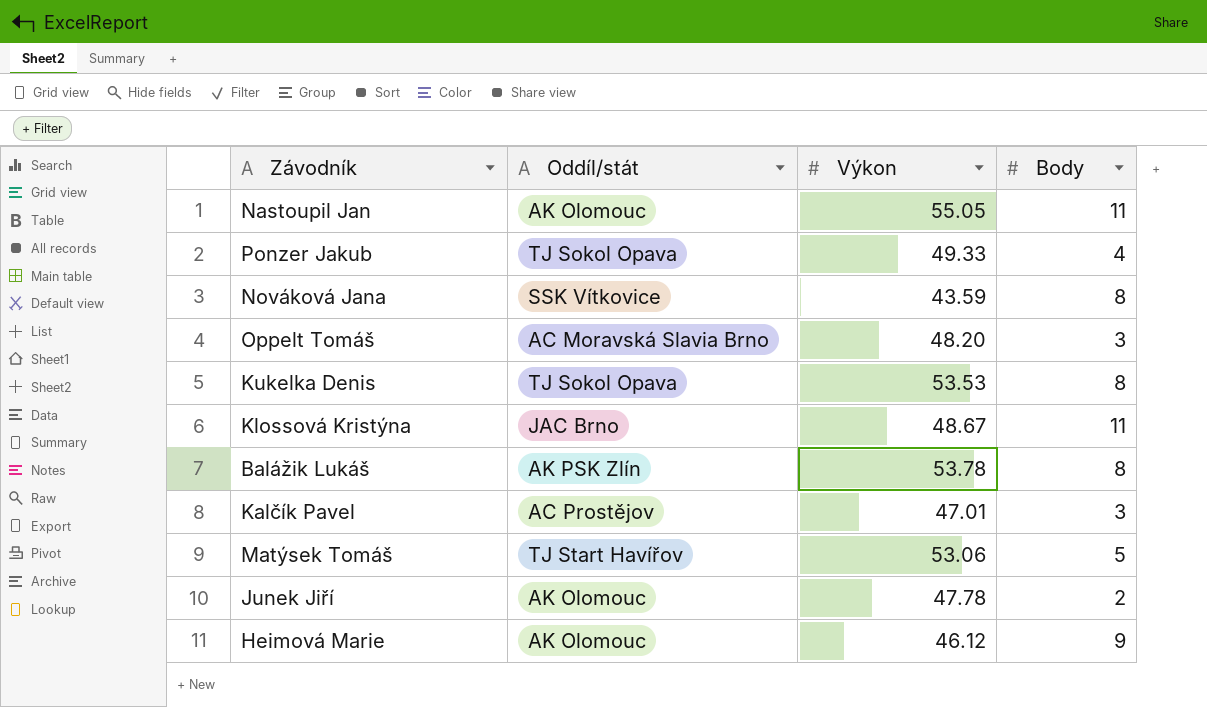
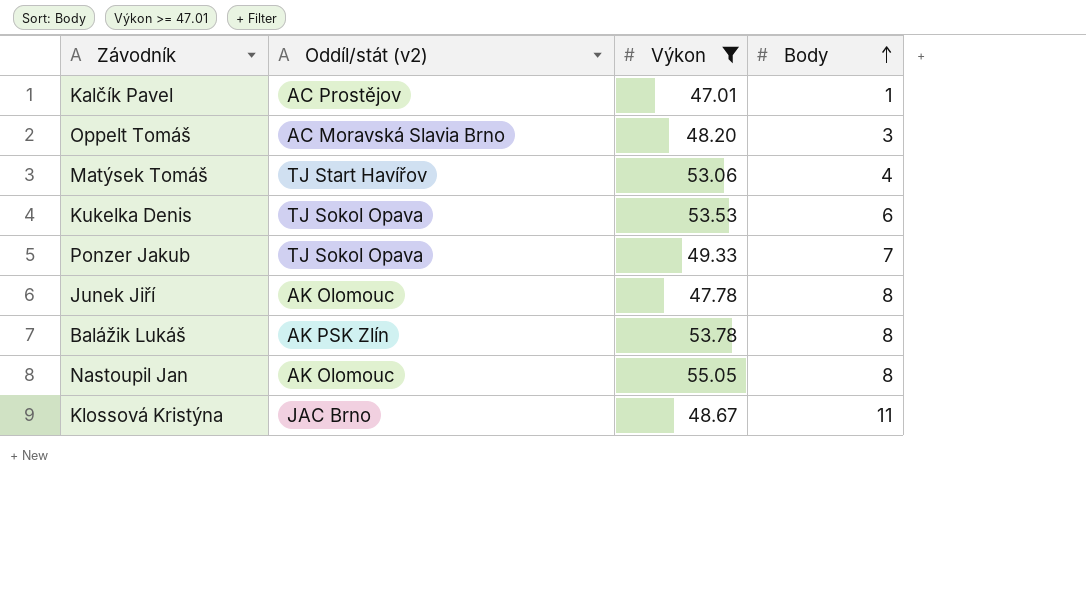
filter: none -> Výkon >= 47.01
row order: none -> Body ascending
column name: Oddíl/stát -> Oddíl/stát (v2)
Kalčík Pavel | Body: 3 -> 1
Matýsek Tomáš | Body: 5 -> 4
Kukelka Denis | Body: 8 -> 6
Ponzer Jakub | Body: 4 -> 7
Junek Jiří | Body: 2 -> 8
Nastoupil Jan | Body: 11 -> 8

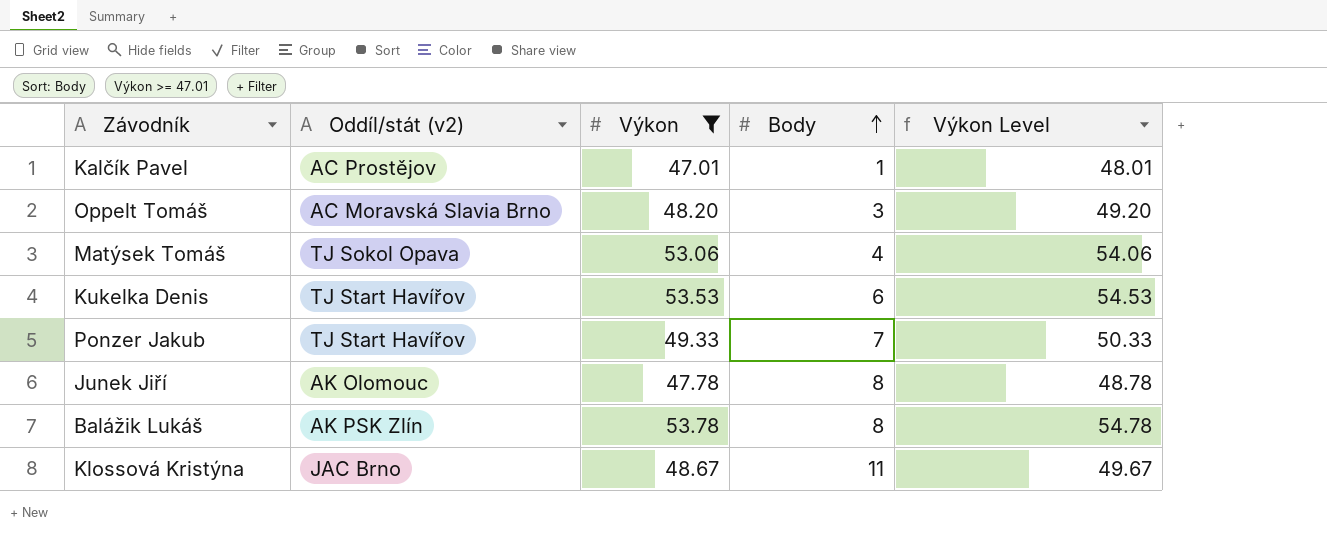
column Výkon Level | formula: none -> [Výkon] + 1
row Nastoupil Jan: AK Olomouc | 55.05 | 8 -> none
Matýsek Tomáš | Oddíl/stát (v2): TJ Start Havířov -> TJ Sokol Opava
Kukelka Denis | Oddíl/stát (v2): TJ Sokol Opava -> TJ Start Havířov
Ponzer Jakub | Oddíl/stát (v2): TJ Sokol Opava -> TJ Start Havířov

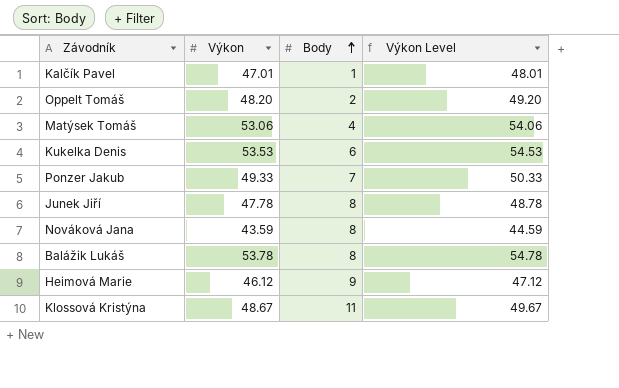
filter: Výkon >= 47.01 -> none
column Oddíl/stát (v2) | position: 2 -> none
Oppelt Tomáš | Body: 3 -> 2

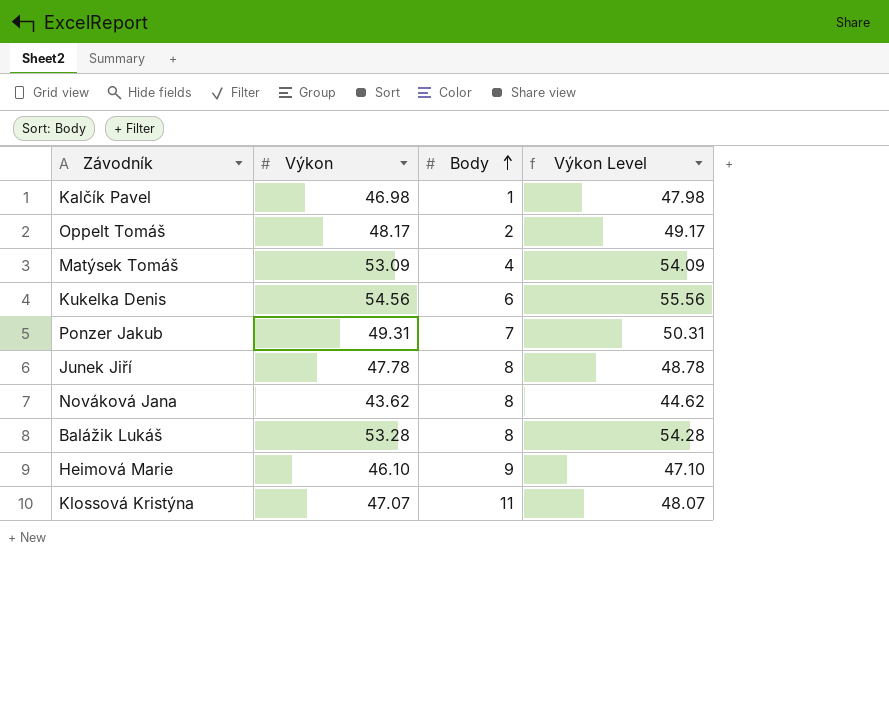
Kalčík Pavel | Výkon: 47.01 -> 46.98
Kalčík Pavel | Výkon Level: 48.01 -> 47.98
Oppelt Tomáš | Výkon: 48.20 -> 48.17
Oppelt Tomáš | Výkon Level: 49.20 -> 49.17
Matýsek Tomáš | Výkon: 53.06 -> 53.09
Matýsek Tomáš | Výkon Level: 54.06 -> 54.09
Kukelka Denis | Výkon: 53.53 -> 54.56
Kukelka Denis | Výkon Level: 54.53 -> 55.56
Ponzer Jakub | Výkon: 49.33 -> 49.31
Ponzer Jakub | Výkon Level: 50.33 -> 50.31
Nováková Jana | Výkon: 43.59 -> 43.62
Nováková Jana | Výkon Level: 44.59 -> 44.62
Balážik Lukáš | Výkon: 53.78 -> 53.28
Balážik Lukáš | Výkon Level: 54.78 -> 54.28
Heimová Marie | Výkon: 46.12 -> 46.10
Heimová Marie | Výkon Level: 47.12 -> 47.10
Klossová Kristýna | Výkon: 48.67 -> 47.07
Klossová Kristýna | Výkon Level: 49.67 -> 48.07

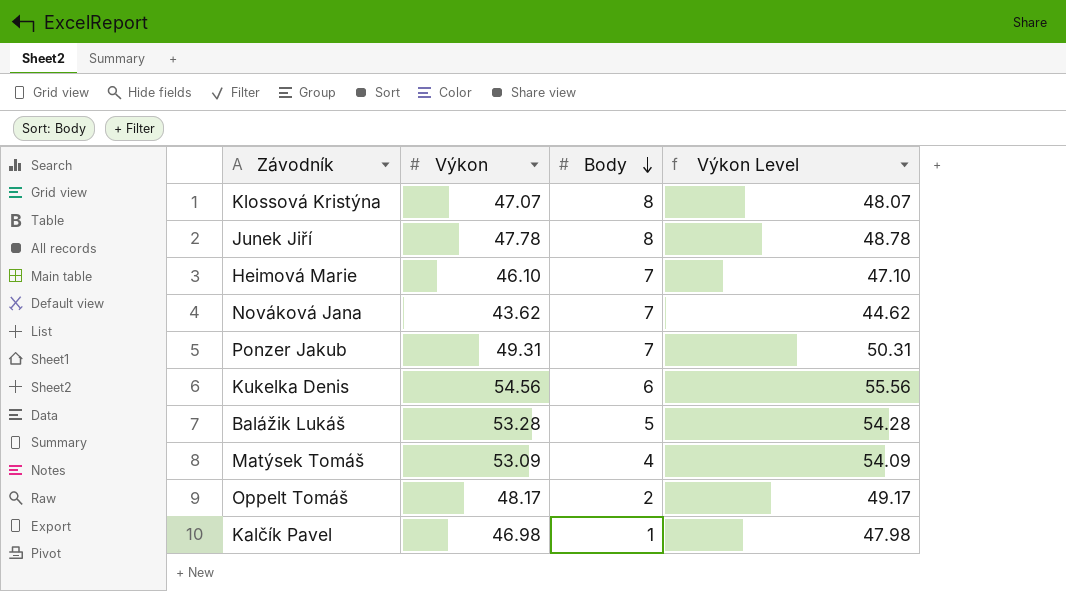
row order: Body ascending -> Body descending
Klossová Kristýna | Body: 11 -> 8
Heimová Marie | Body: 9 -> 7
Nováková Jana | Body: 8 -> 7
Balážik Lukáš | Body: 8 -> 5

